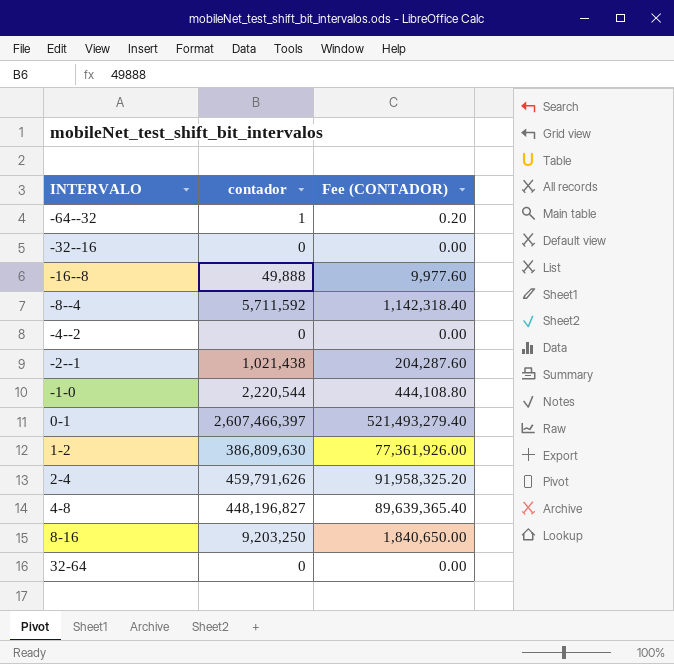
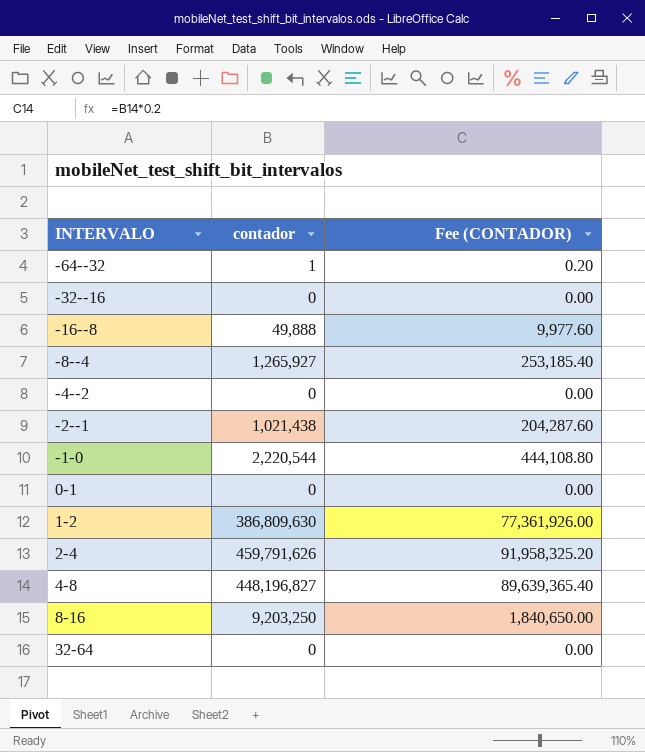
-8--4 | contador: 5,711,592 -> 1,265,927
-8--4 | Fee (CONTADOR): 1,142,318.40 -> 253,185.40
0-1 | contador: 2,607,466,397 -> 0
0-1 | Fee (CONTADOR): 521,493,279.40 -> 0.00

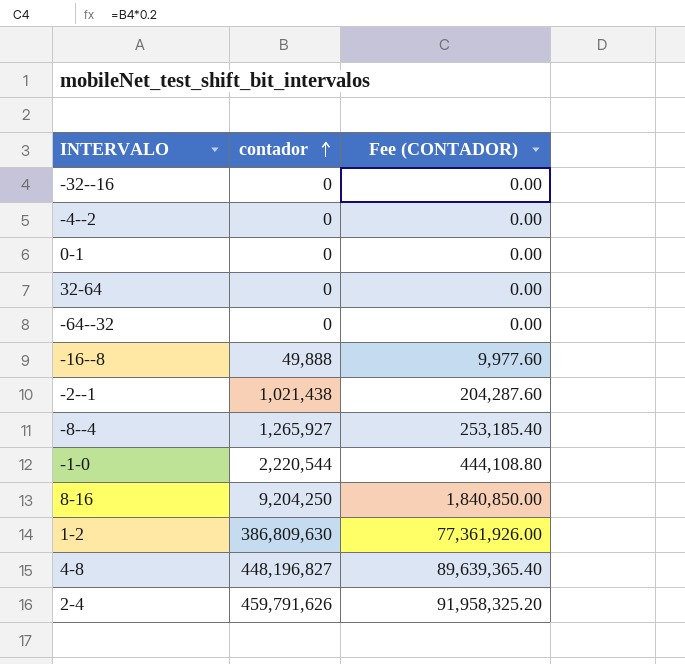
row order: none -> contador ascending
-64--32 | contador: 1 -> 0
-64--32 | Fee (CONTADOR): 0.20 -> 0.00
8-16 | contador: 9,203,250 -> 9,204,250
8-16 | Fee (CONTADOR): 1,840,650.00 -> 1,840,850.00

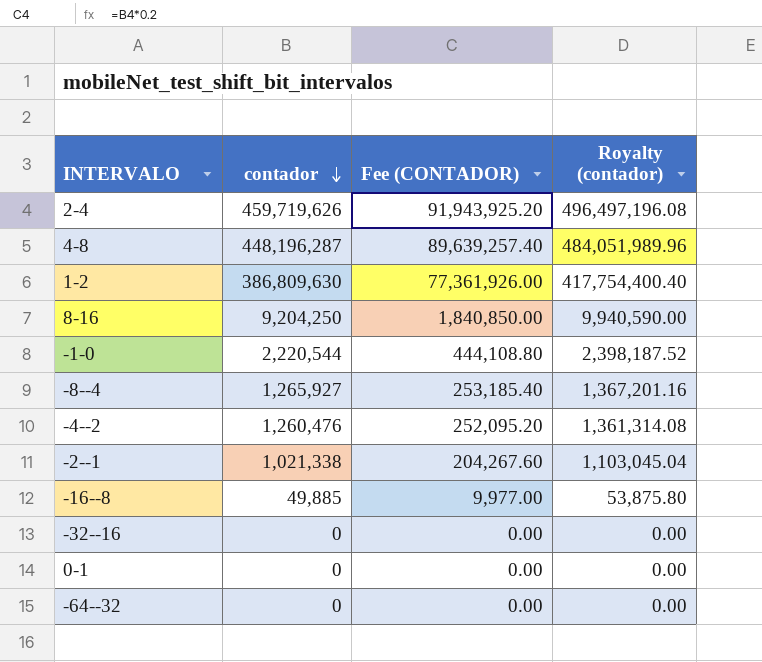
row order: contador ascending -> contador descending
column Royalty (contador) | formula: none -> [contador] * 1.08
row 32-64: 0 | 0.00 -> none
2-4 | contador: 459,791,626 -> 459,719,626
2-4 | Fee (CONTADOR): 91,958,325.20 -> 91,943,925.20
4-8 | contador: 448,196,827 -> 448,196,287
4-8 | Fee (CONTADOR): 89,639,365.40 -> 89,639,257.40
-4--2 | contador: 0 -> 1,260,476
-4--2 | Fee (CONTADOR): 0.00 -> 252,095.20
-2--1 | contador: 1,021,438 -> 1,021,338
-2--1 | Fee (CONTADOR): 204,287.60 -> 204,267.60
-16--8 | contador: 49,888 -> 49,885
-16--8 | Fee (CONTADOR): 9,977.60 -> 9,977.00

